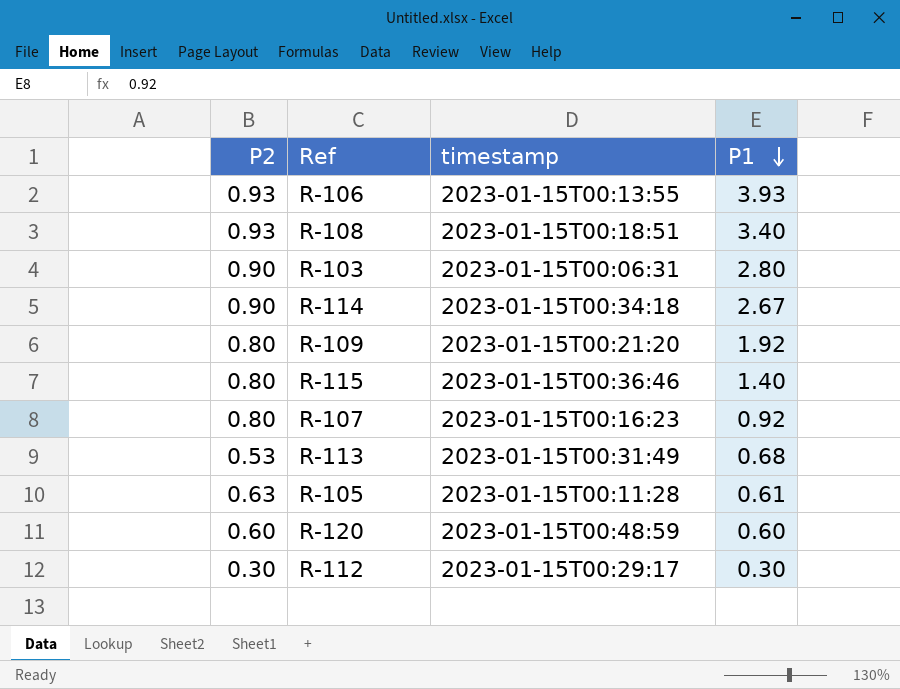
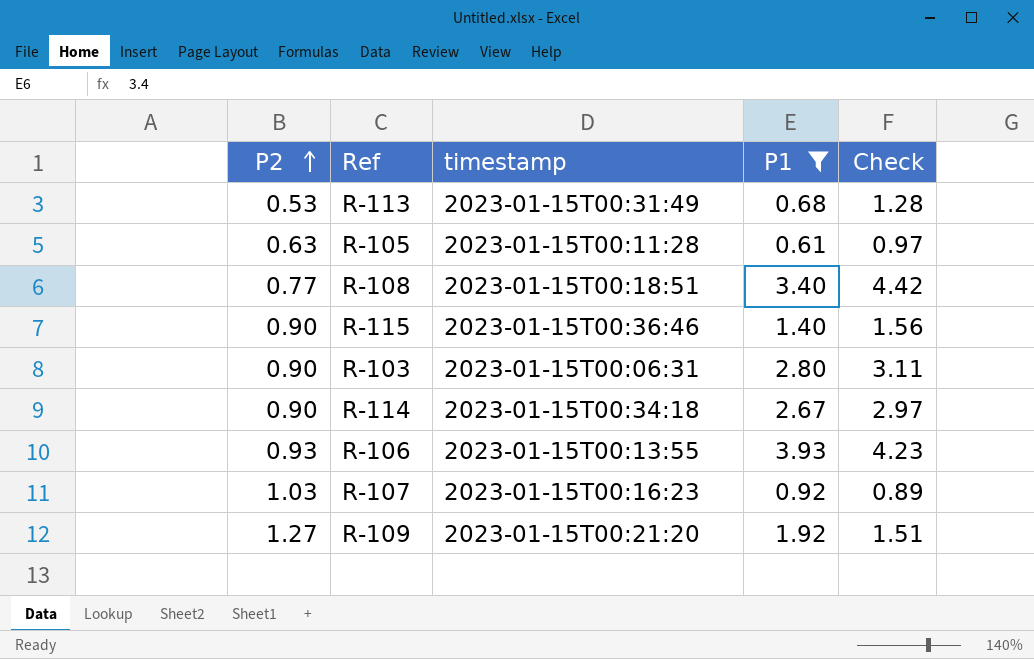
filter: none -> P1 >= 0.61
row order: P1 descending -> P2 ascending
column Check | formula: none -> [P1] / [P2]
R-108 | P2: 0.93 -> 0.77
R-115 | P2: 0.80 -> 0.90
R-107 | P2: 0.80 -> 1.03
R-109 | P2: 0.80 -> 1.27

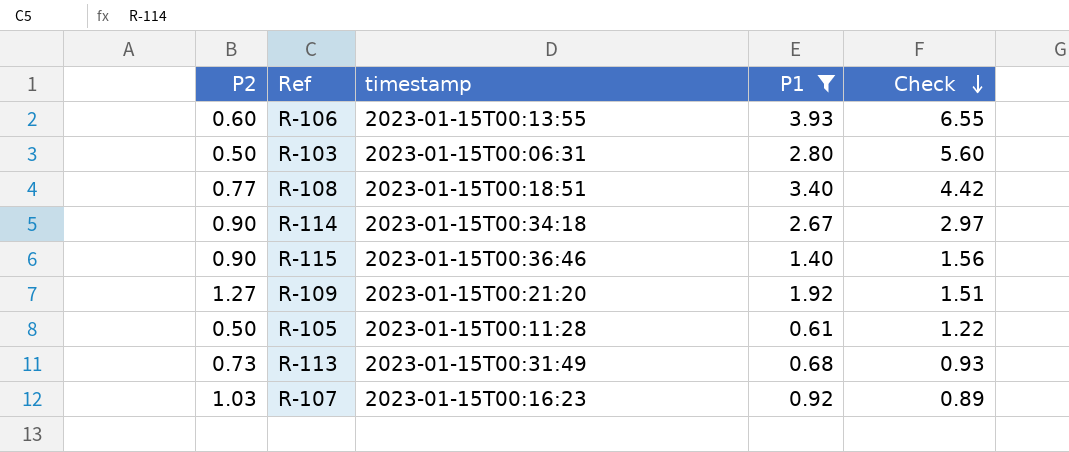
row order: P2 ascending -> Check descending
R-106 | P2: 0.93 -> 0.60
R-106 | Check: 4.23 -> 6.55
R-103 | P2: 0.90 -> 0.50
R-103 | Check: 3.11 -> 5.60
R-105 | P2: 0.63 -> 0.50
R-105 | Check: 0.97 -> 1.22
R-113 | P2: 0.53 -> 0.73
R-113 | Check: 1.28 -> 0.93

